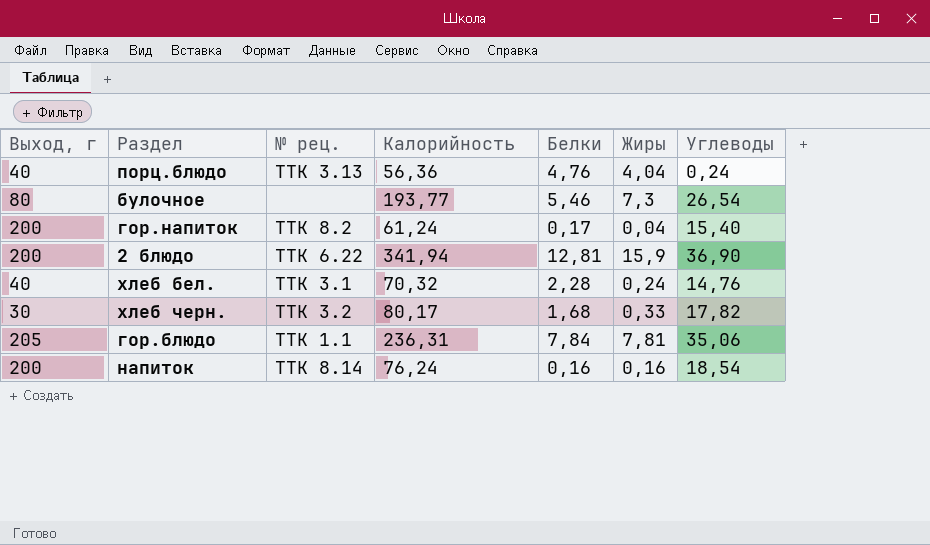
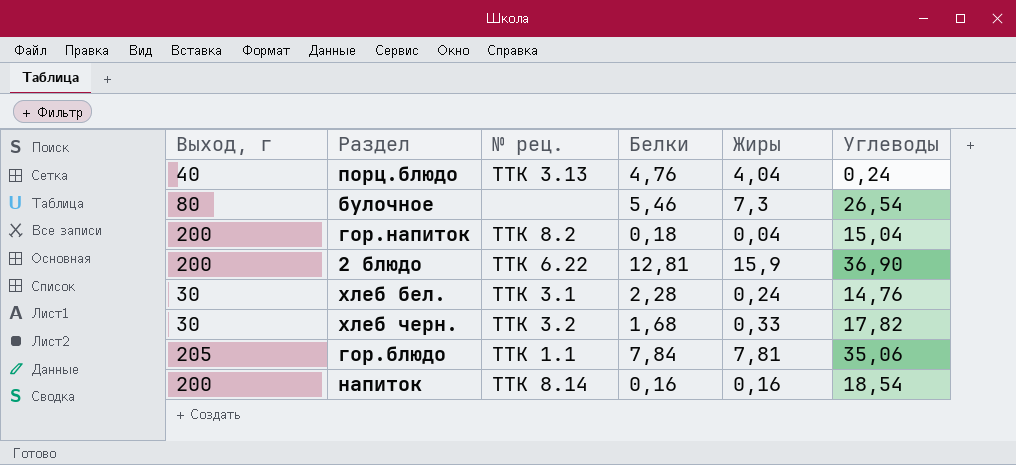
column Калорийность | position: 4 -> none
гор.напиток | Белки: 0,17 -> 0,18
гор.напиток | Углеводы: 15,40 -> 15,04
хлеб бел. | Выход, г: 40 -> 30

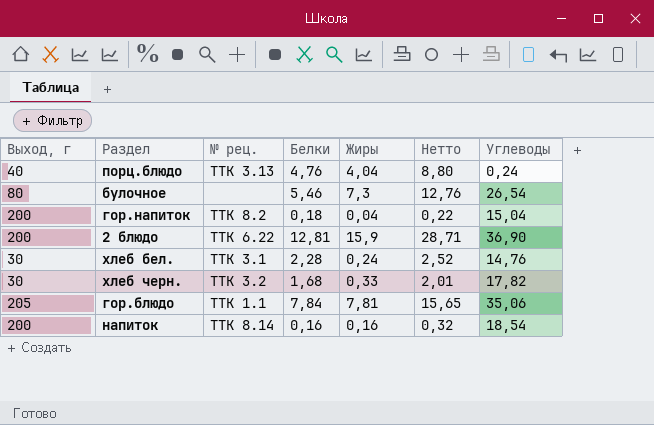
column Нетто | formula: none -> [Белки] + [Жиры]

